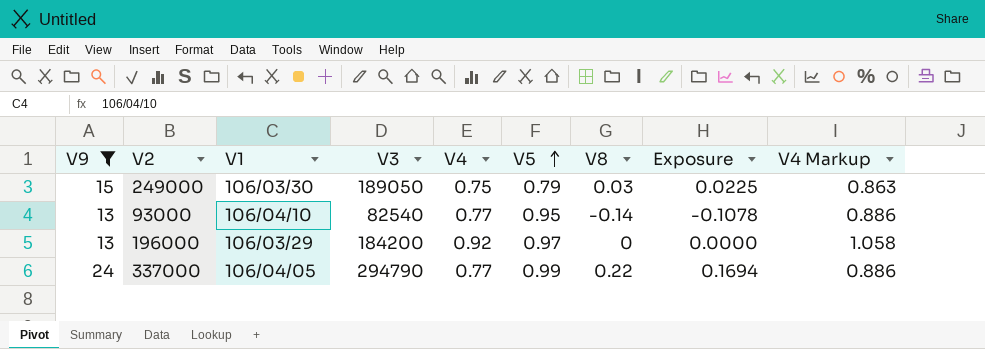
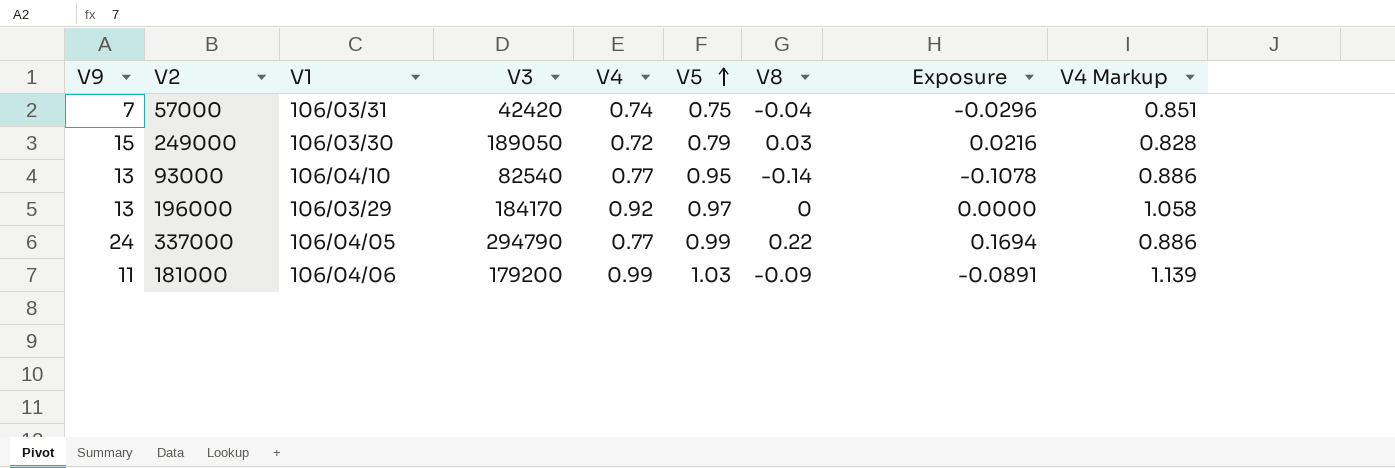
filter: V9 >= 13 -> none
249000 | V4: 0.75 -> 0.72
249000 | Exposure: 0.0225 -> 0.0216
249000 | V4 Markup: 0.863 -> 0.828
196000 | V3: 184200 -> 184170

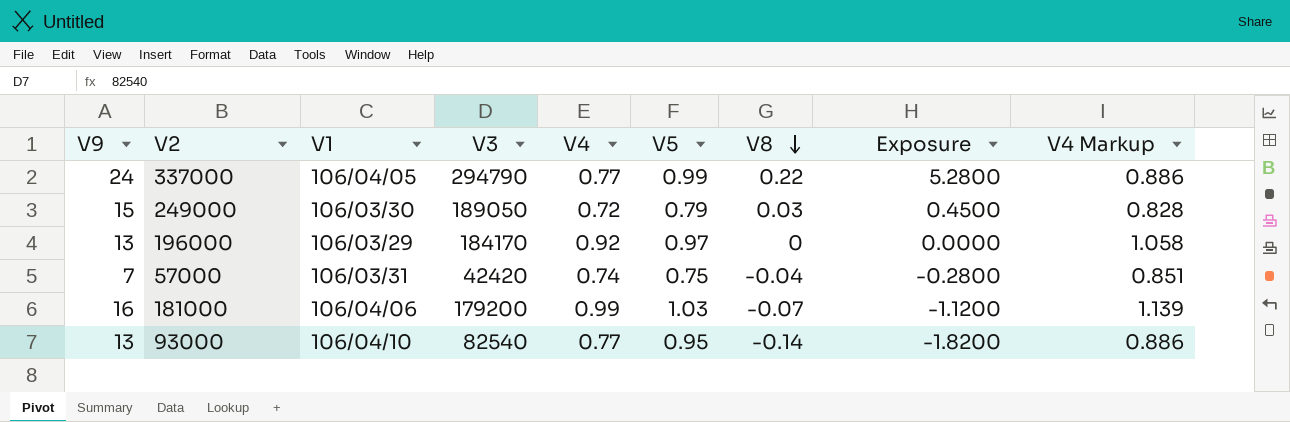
row order: V5 ascending -> V8 descending
column Exposure | formula: [V4] * [V8] -> [V9] * [V8]
181000 | V9: 11 -> 16
181000 | V8: -0.09 -> -0.07

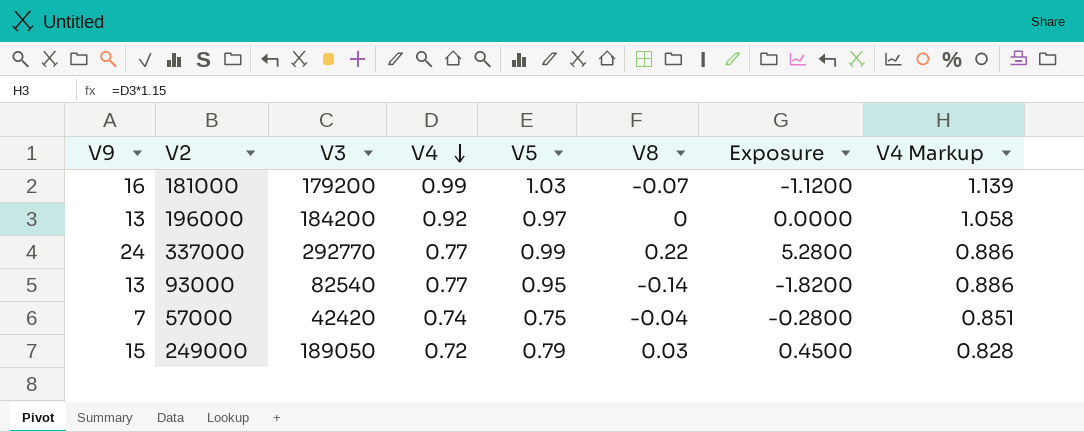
row order: V8 descending -> V4 descending
column V1 | position: 3 -> none
196000 | V3: 184170 -> 184200
337000 | V3: 294790 -> 292770

